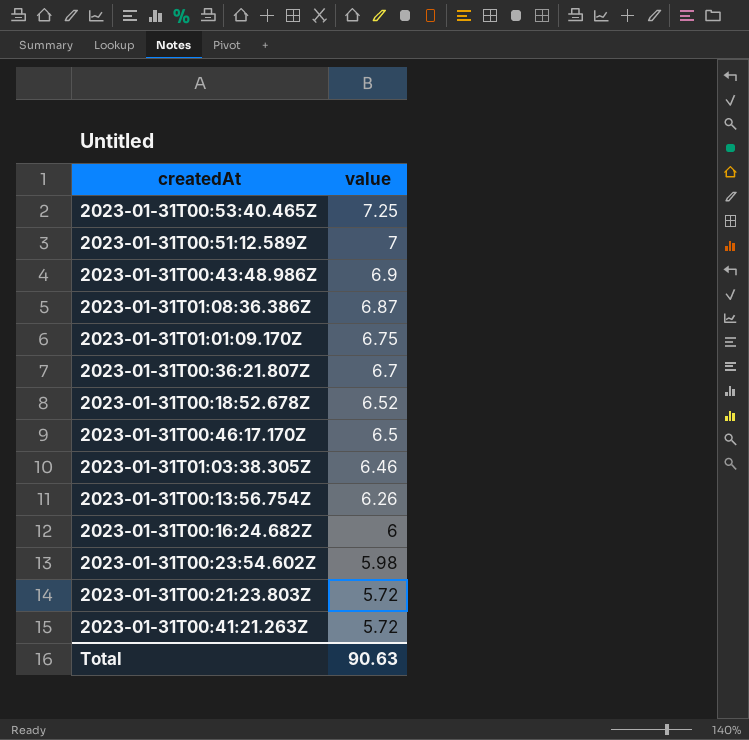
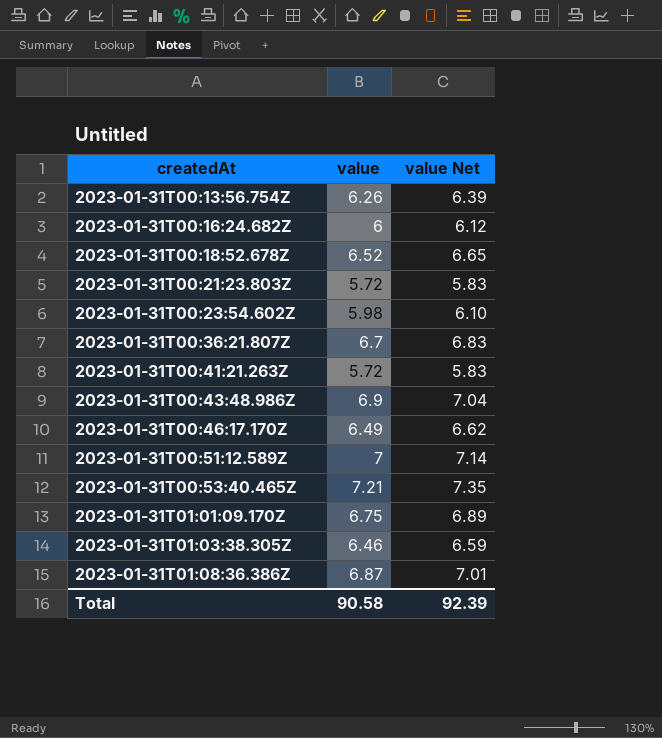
row order: value descending -> createdAt ascending
column value Net | formula: none -> [value] * 1.02
2023-01-31T00:46:17.170Z | value: 6.5 -> 6.49
2023-01-31T00:53:40.465Z | value: 7.25 -> 7.21
Total | value: 90.63 -> 90.58

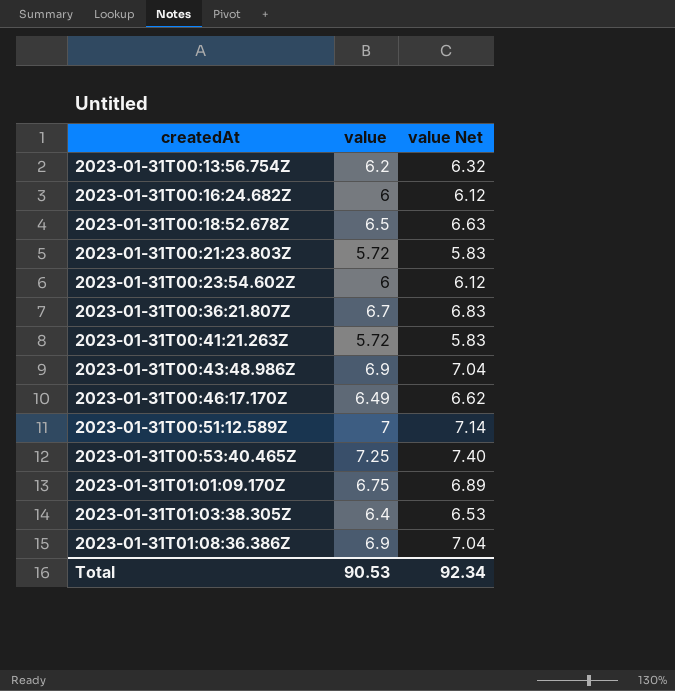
2023-01-31T00:13:56.754Z | value: 6.26 -> 6.2
2023-01-31T00:13:56.754Z | value Net: 6.39 -> 6.32
2023-01-31T00:18:52.678Z | value: 6.52 -> 6.5
2023-01-31T00:18:52.678Z | value Net: 6.65 -> 6.63
2023-01-31T00:23:54.602Z | value: 5.98 -> 6
2023-01-31T00:23:54.602Z | value Net: 6.10 -> 6.12
2023-01-31T00:53:40.465Z | value: 7.21 -> 7.25
2023-01-31T00:53:40.465Z | value Net: 7.35 -> 7.40
2023-01-31T01:03:38.305Z | value: 6.46 -> 6.4
2023-01-31T01:03:38.305Z | value Net: 6.59 -> 6.53
2023-01-31T01:08:36.386Z | value: 6.87 -> 6.9
2023-01-31T01:08:36.386Z | value Net: 7.01 -> 7.04
Total | value: 90.58 -> 90.53
Total | value Net: 92.39 -> 92.34

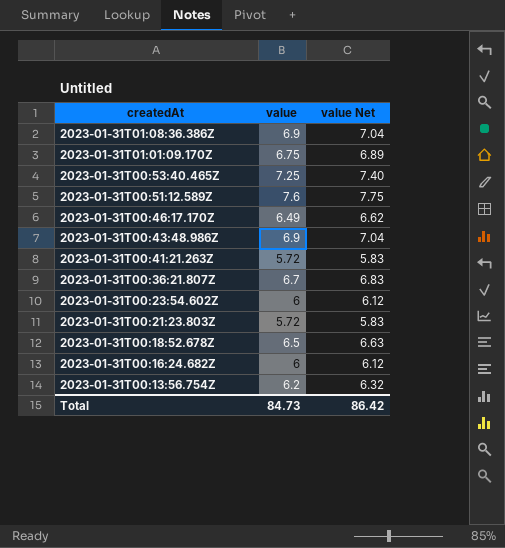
row order: createdAt ascending -> createdAt descending
row 2023-01-31T01:03:38.305Z: 6.4 | 6.53 -> none
2023-01-31T00:51:12.589Z | value: 7 -> 7.6
2023-01-31T00:51:12.589Z | value Net: 7.14 -> 7.75
Total | value: 90.53 -> 84.73
Total | value Net: 92.34 -> 86.42

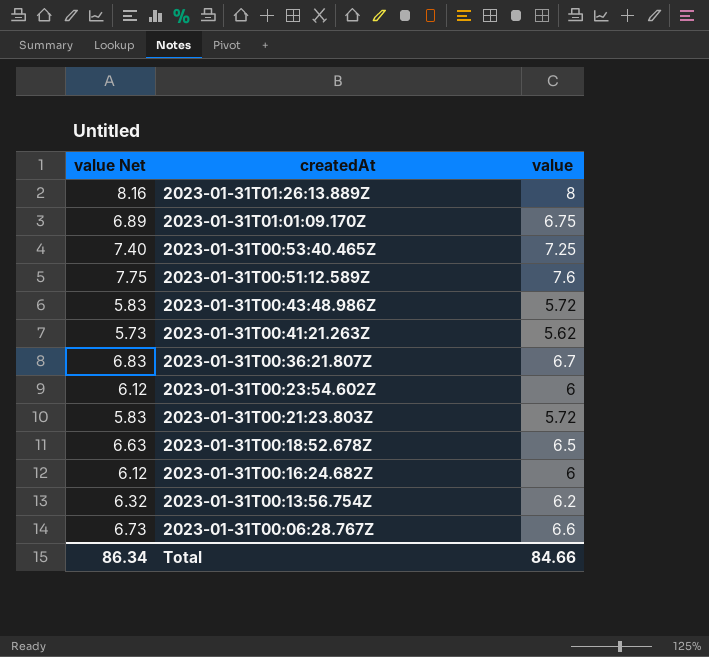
column value Net | position: 3 -> 1
row 2023-01-31T01:08:36.386Z: 6.9 | 7.04 -> none
row 2023-01-31T00:46:17.170Z: 6.49 | 6.62 -> none
row 2023-01-31T01:26:13.889Z: none -> 8.16 | 8
2023-01-31T00:43:48.986Z | value Net: 7.04 -> 5.83
2023-01-31T00:43:48.986Z | value: 6.9 -> 5.72
2023-01-31T00:41:21.263Z | value Net: 5.83 -> 5.73
2023-01-31T00:41:21.263Z | value: 5.72 -> 5.62
row 2023-01-31T00:06:28.767Z: none -> 6.73 | 6.6
Total | value Net: 86.42 -> 86.34
Total | value: 84.73 -> 84.66

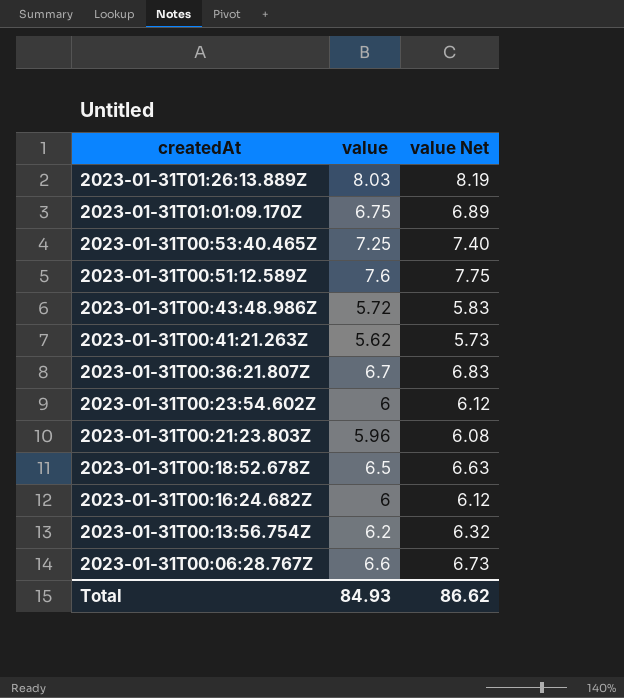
column value Net | position: 1 -> 3
2023-01-31T01:26:13.889Z | value: 8 -> 8.03
2023-01-31T01:26:13.889Z | value Net: 8.16 -> 8.19
2023-01-31T00:21:23.803Z | value: 5.72 -> 5.96
2023-01-31T00:21:23.803Z | value Net: 5.83 -> 6.08
Total | value: 84.66 -> 84.93
Total | value Net: 86.34 -> 86.62

